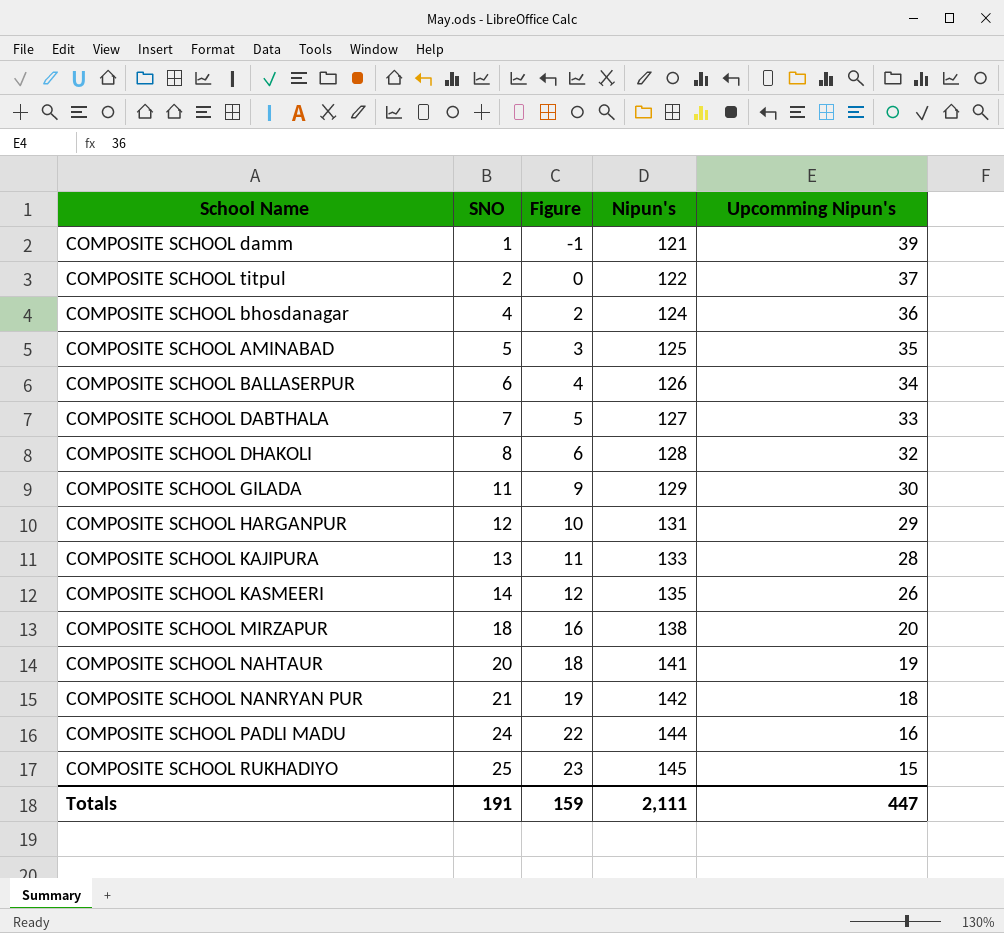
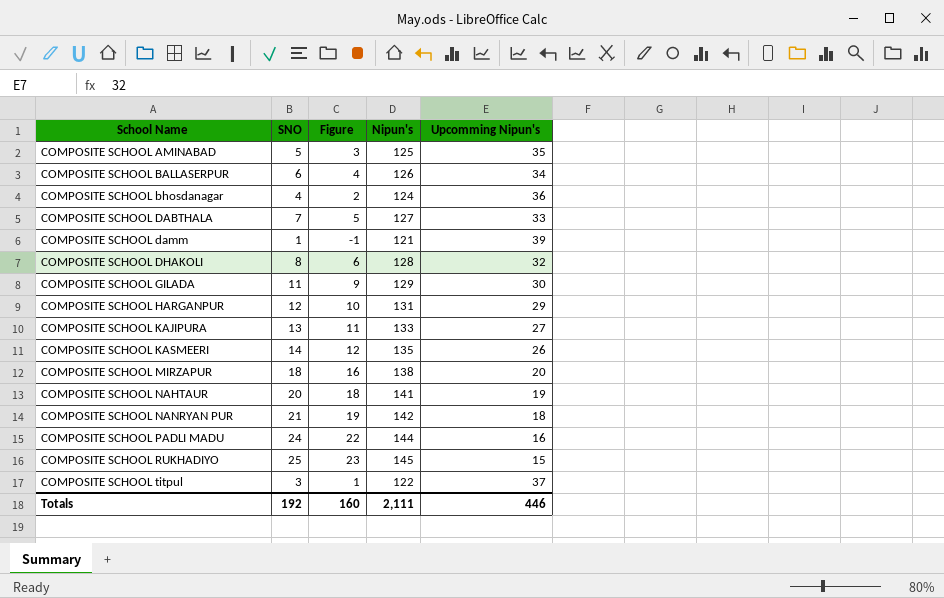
row order: SNO ascending -> School Name ascending
COMPOSITE SCHOOL KAJIPURA | Upcomming Nipun's: 28 -> 27
COMPOSITE SCHOOL titpul | SNO: 2 -> 3
COMPOSITE SCHOOL titpul | Figure: 0 -> 1
Totals | SNO: 191 -> 192
Totals | Figure: 159 -> 160
Totals | Upcomming Nipun's: 447 -> 446

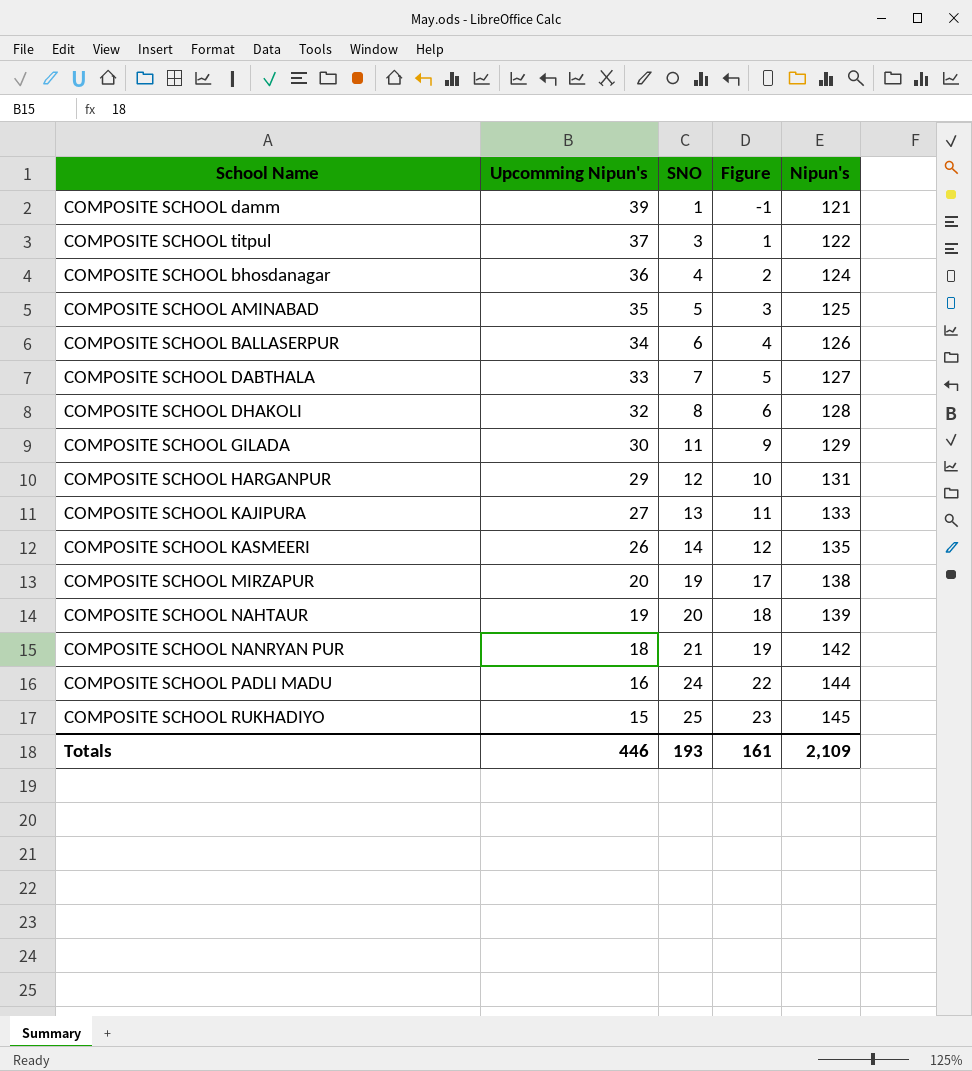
row order: School Name ascending -> Upcomming Nipun's descending
column Upcomming Nipun's | position: 5 -> 2
COMPOSITE SCHOOL MIRZAPUR | SNO: 18 -> 19
COMPOSITE SCHOOL MIRZAPUR | Figure: 16 -> 17
COMPOSITE SCHOOL NAHTAUR | Nipun's: 141 -> 139
Totals | SNO: 192 -> 193
Totals | Figure: 160 -> 161
Totals | Nipun's: 2,111 -> 2,109

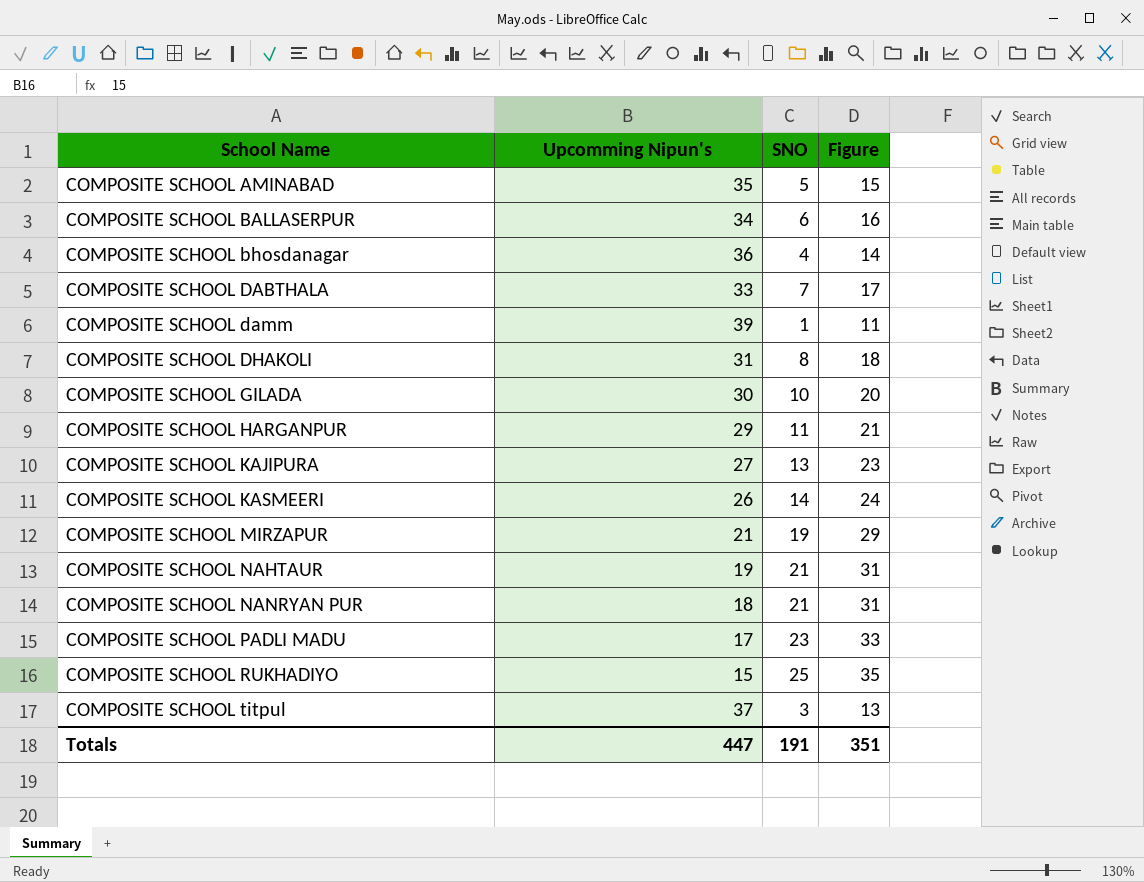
row order: Upcomming Nipun's descending -> School Name ascending
column Nipun's | position: 5 -> none
column Figure | formula: [SNO] - 2 -> [SNO] + 10
COMPOSITE SCHOOL DHAKOLI | Upcomming Nipun's: 32 -> 31
COMPOSITE SCHOOL GILADA | SNO: 11 -> 10
COMPOSITE SCHOOL HARGANPUR | SNO: 12 -> 11
COMPOSITE SCHOOL MIRZAPUR | Upcomming Nipun's: 20 -> 21
COMPOSITE SCHOOL NAHTAUR | SNO: 20 -> 21
COMPOSITE SCHOOL PADLI MADU | Upcomming Nipun's: 16 -> 17
COMPOSITE SCHOOL PADLI MADU | SNO: 24 -> 23
Totals | Upcomming Nipun's: 446 -> 447
Totals | SNO: 193 -> 191
Totals | Figure: 161 -> 351

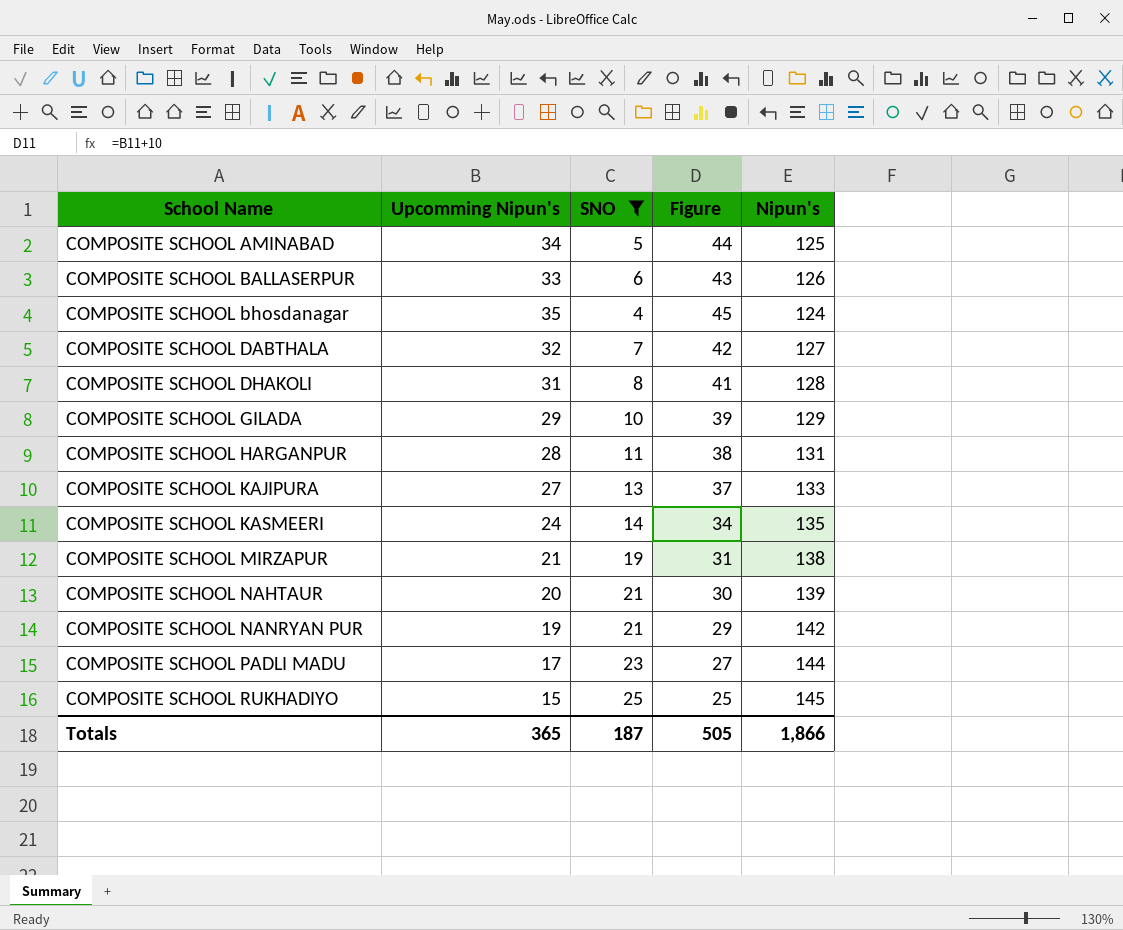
filter: none -> SNO >= 4
column Figure | formula: [SNO] + 10 -> [Upcomming Nipun's] + 10
column Nipun's | position: none -> 5
COMPOSITE SCHOOL AMINABAD | Upcomming Nipun's: 35 -> 34
COMPOSITE SCHOOL BALLASERPUR | Upcomming Nipun's: 34 -> 33
COMPOSITE SCHOOL bhosdanagar | Upcomming Nipun's: 36 -> 35
COMPOSITE SCHOOL DABTHALA | Upcomming Nipun's: 33 -> 32
COMPOSITE SCHOOL GILADA | Upcomming Nipun's: 30 -> 29
COMPOSITE SCHOOL HARGANPUR | Upcomming Nipun's: 29 -> 28
COMPOSITE SCHOOL KASMEERI | Upcomming Nipun's: 26 -> 24
COMPOSITE SCHOOL NAHTAUR | Upcomming Nipun's: 19 -> 20
COMPOSITE SCHOOL NANRYAN PUR | Upcomming Nipun's: 18 -> 19
Totals | Upcomming Nipun's: 447 -> 365
Totals | SNO: 191 -> 187
Totals | Figure: 351 -> 505

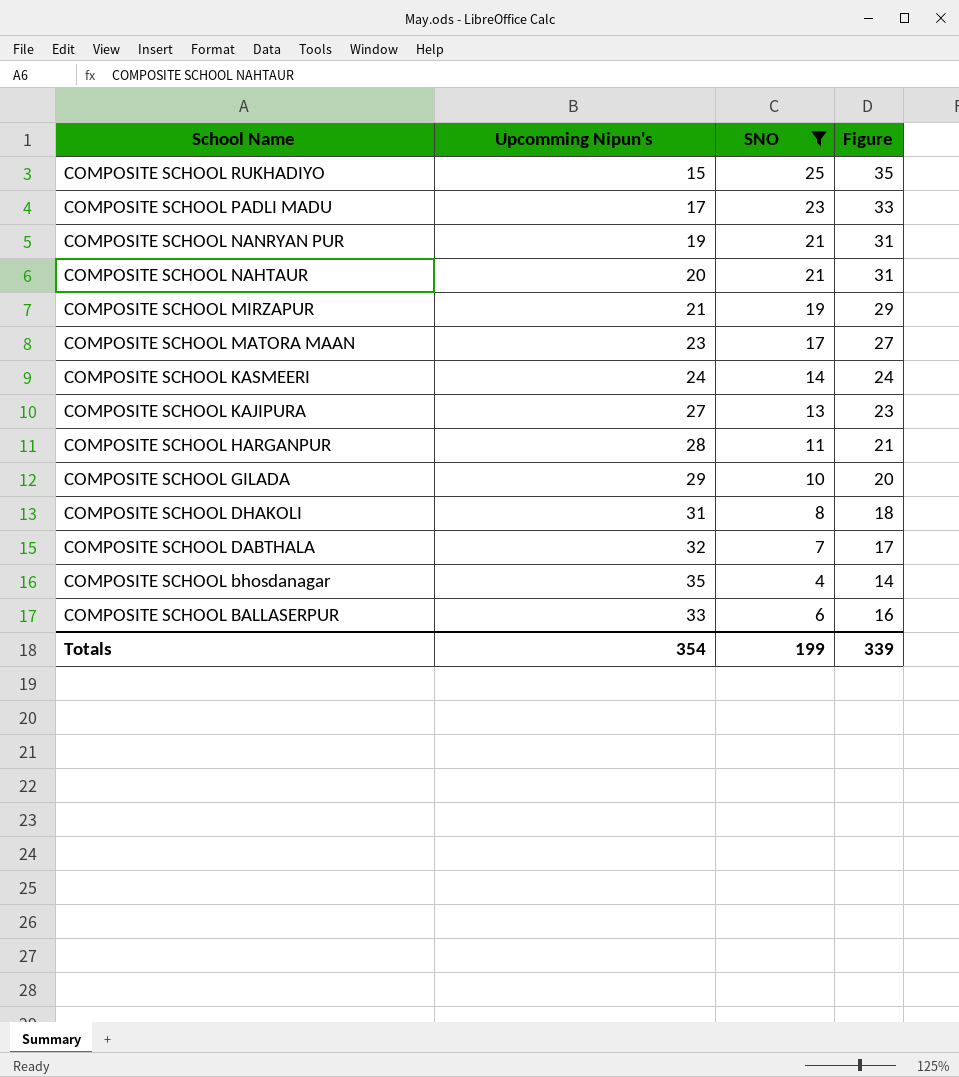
row order: School Name ascending -> School Name descending
column Nipun's | position: 5 -> none
column Figure | formula: [Upcomming Nipun's] + 10 -> [SNO] + 10
row COMPOSITE SCHOOL AMINABAD: 34 | 5 | 44 | 125 -> none
row COMPOSITE SCHOOL MATORA MAAN: none -> 23 | 17 | 27
Totals | Upcomming Nipun's: 365 -> 354
Totals | SNO: 187 -> 199
Totals | Figure: 505 -> 339

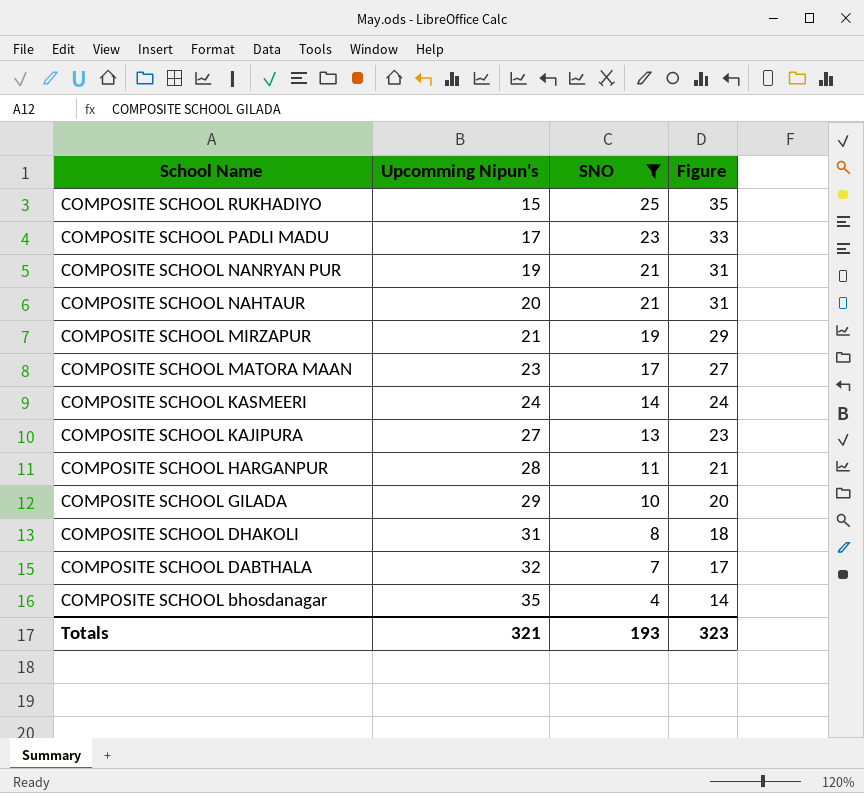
row COMPOSITE SCHOOL BALLASERPUR: 33 | 6 | 16 -> none
Totals | Upcomming Nipun's: 354 -> 321
Totals | SNO: 199 -> 193
Totals | Figure: 339 -> 323

